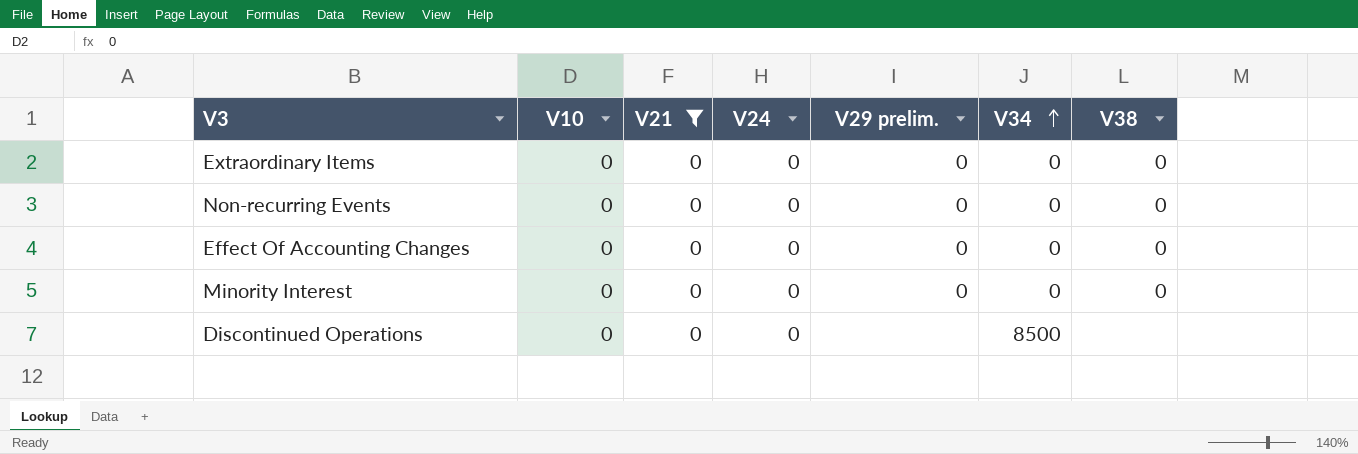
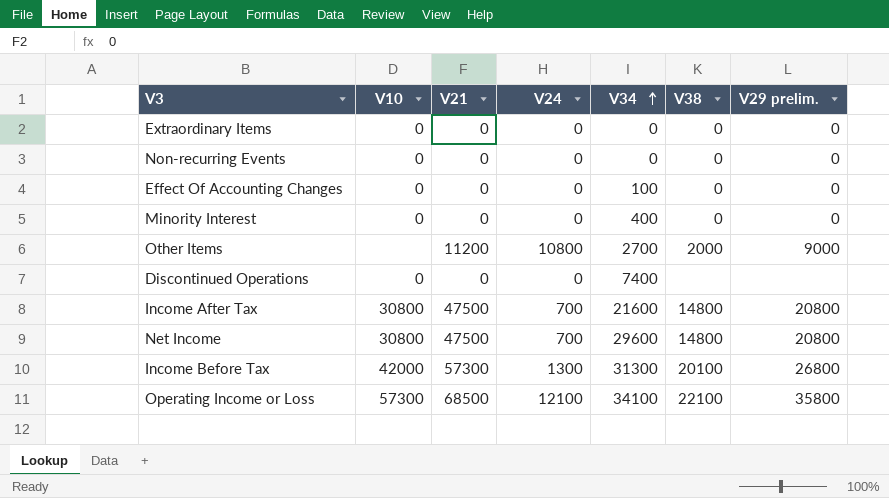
filter: V21 = 0 -> none
column V29 prelim. | position: 5 -> 7
Effect Of Accounting Changes | V34: 0 -> 100
Minority Interest | V34: 0 -> 400
Discontinued Operations | V34: 8500 -> 7400

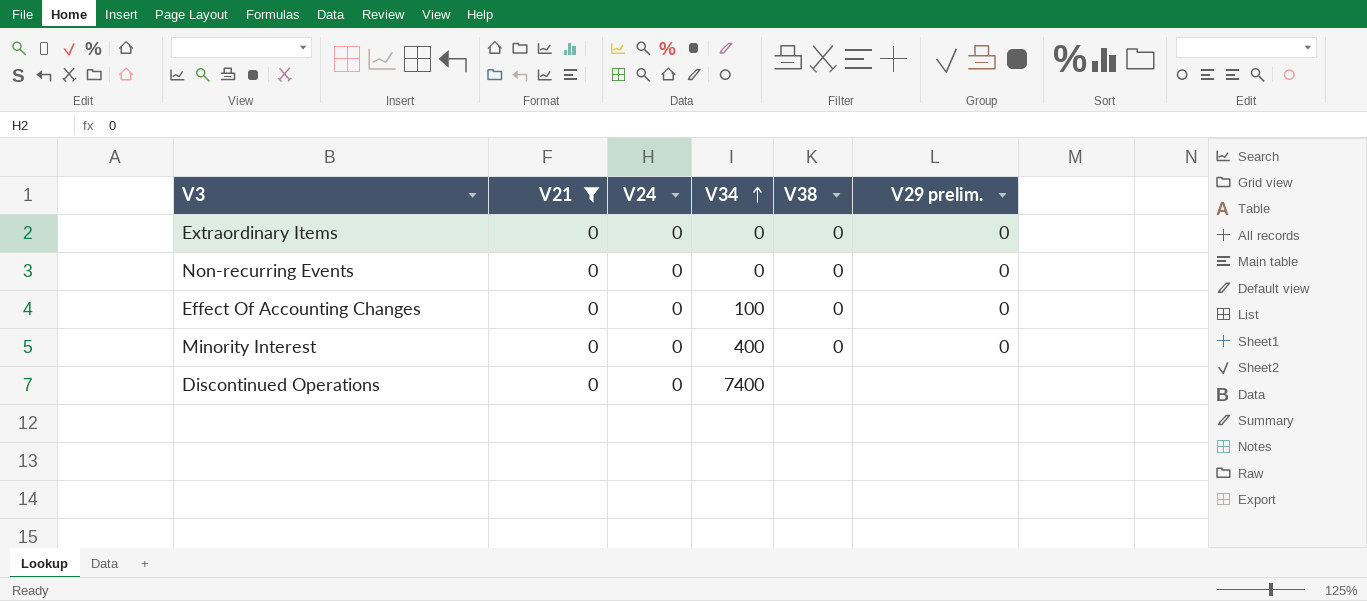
filter: none -> V21 = 0
column V10 | position: 2 -> none

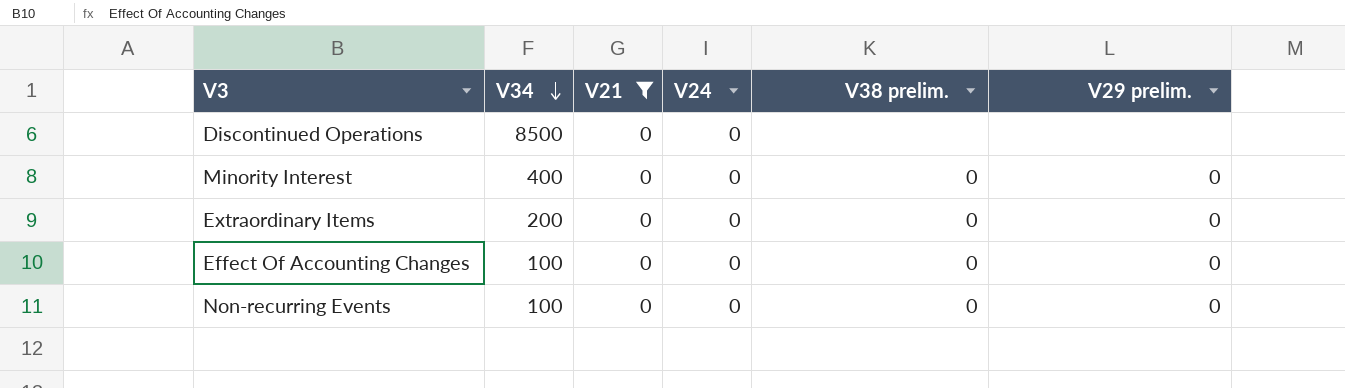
row order: V34 ascending -> V34 descending
column V34 | position: 4 -> 2
column name: V38 -> V38 prelim.
Discontinued Operations | V34: 7400 -> 8500
Extraordinary Items | V34: 0 -> 200
Non-recurring Events | V34: 0 -> 100

